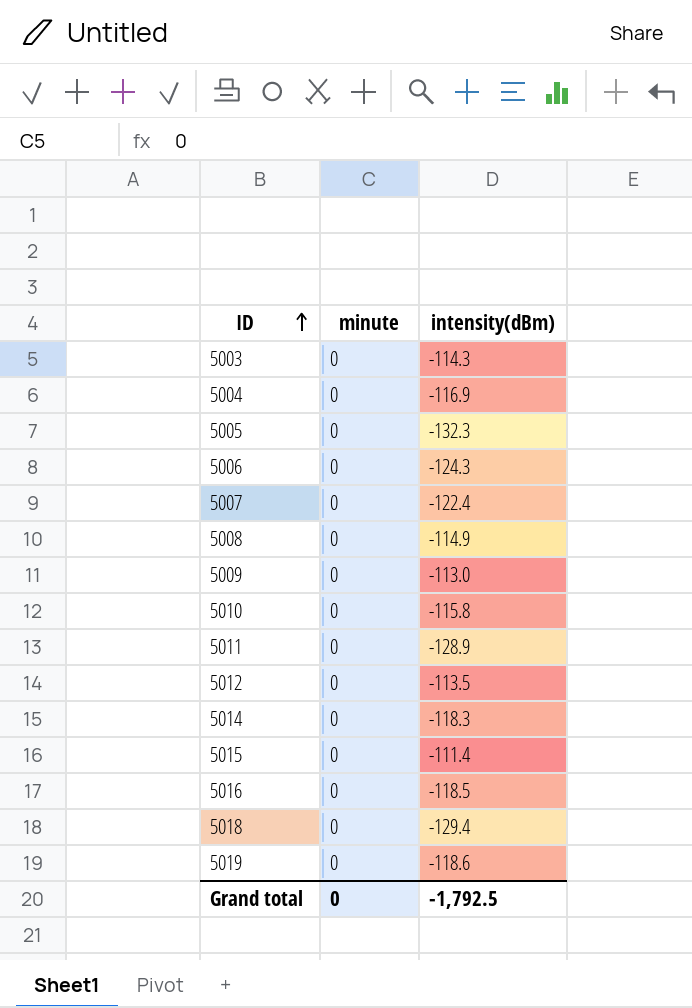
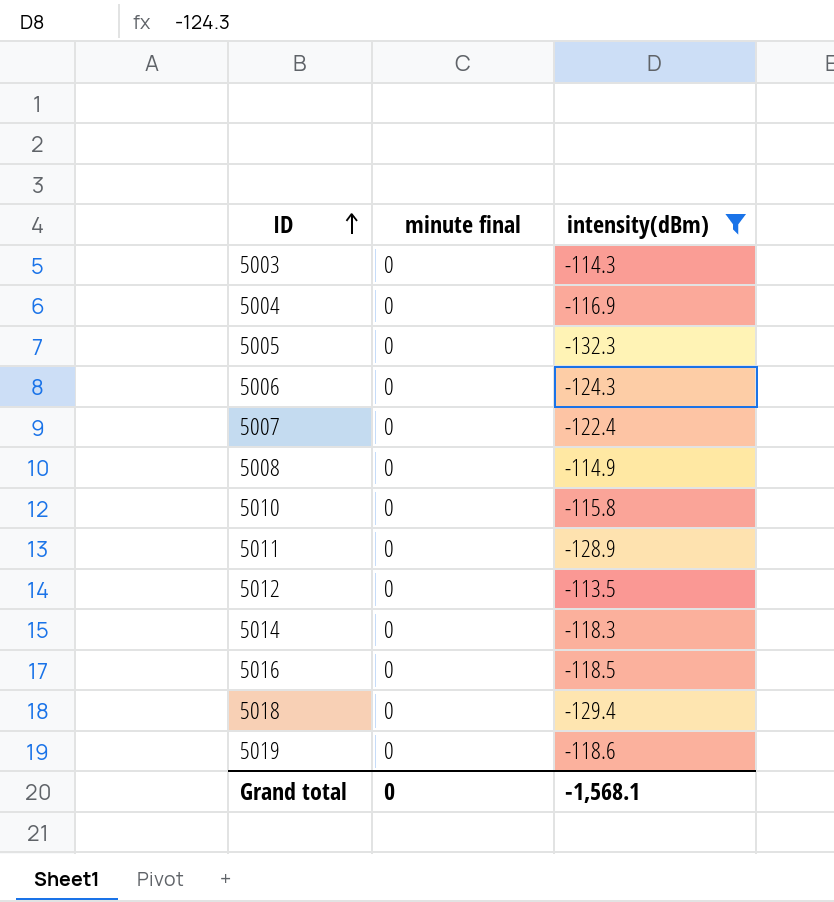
filter: none -> intensity(dBm) <= -113.5
column name: minute -> minute final
Grand total | intensity(dBm): -1,792.5 -> -1,568.1

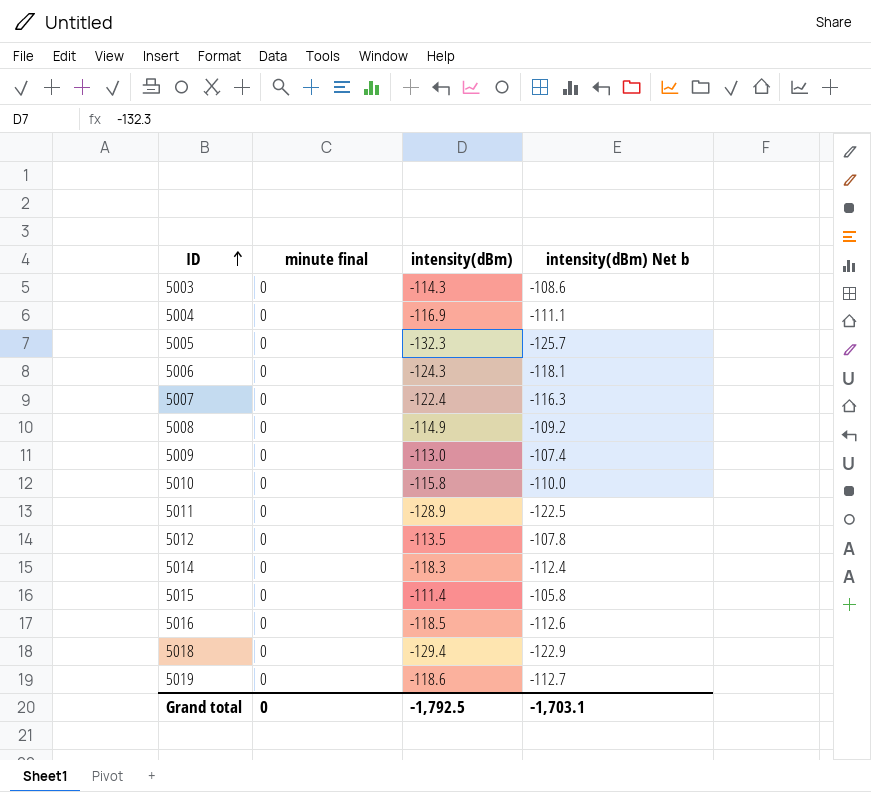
filter: intensity(dBm) <= -113.5 -> none
column intensity(dBm) Net b | formula: none -> [intensity(dBm)] * 0.95
Grand total | intensity(dBm): -1,568.1 -> -1,792.5

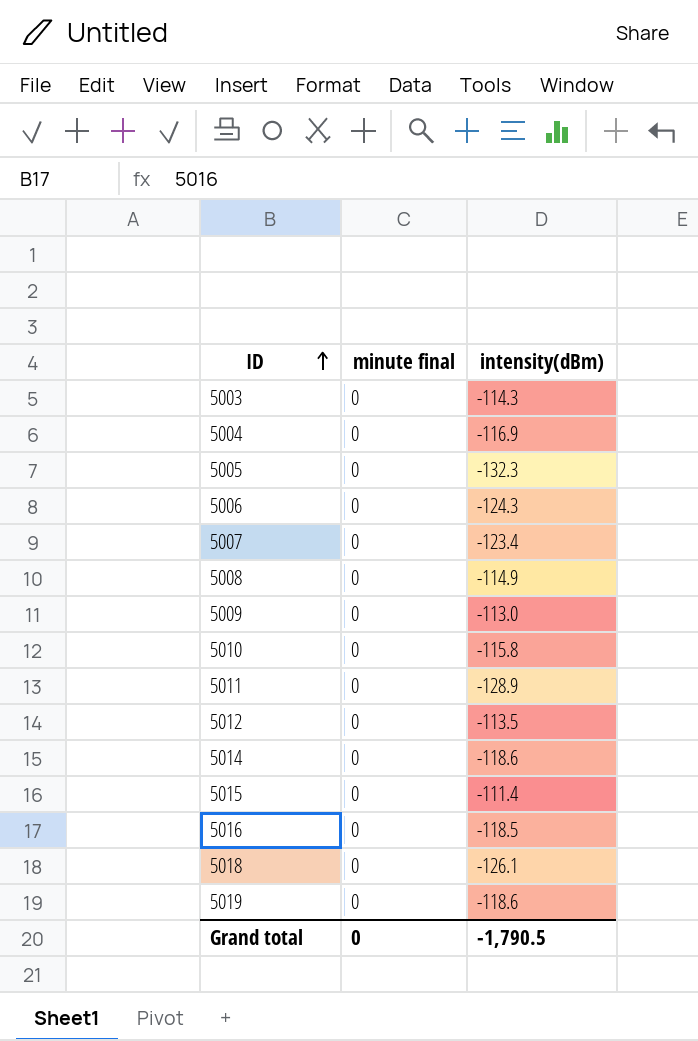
column intensity(dBm) Net b | formula: [intensity(dBm)] * 0.95 -> none
5007 | intensity(dBm): -122.4 -> -123.4
5014 | intensity(dBm): -118.3 -> -118.6
5018 | intensity(dBm): -129.4 -> -126.1
Grand total | intensity(dBm): -1,792.5 -> -1,790.5

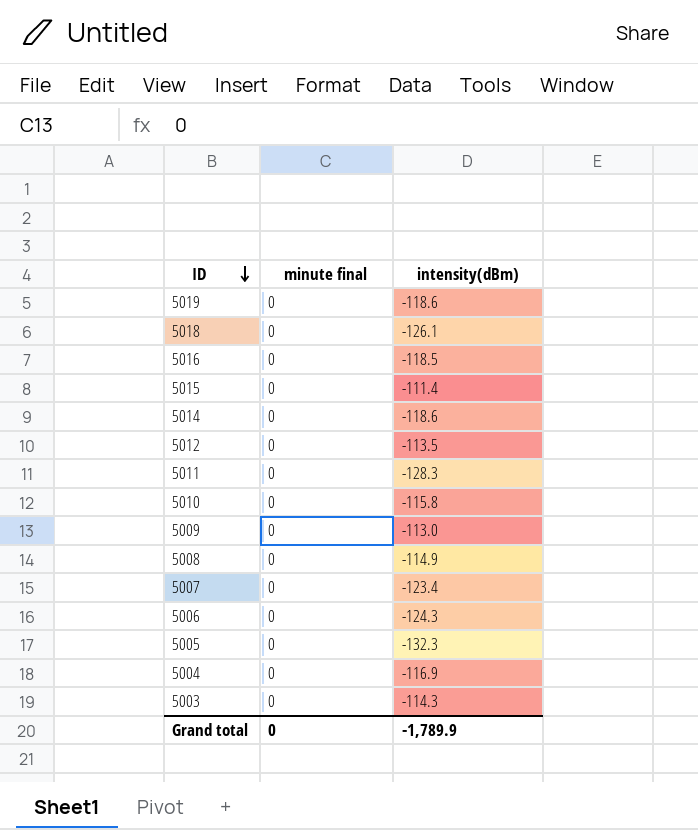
row order: ID ascending -> ID descending
5011 | intensity(dBm): -128.9 -> -128.3
Grand total | intensity(dBm): -1,790.5 -> -1,789.9

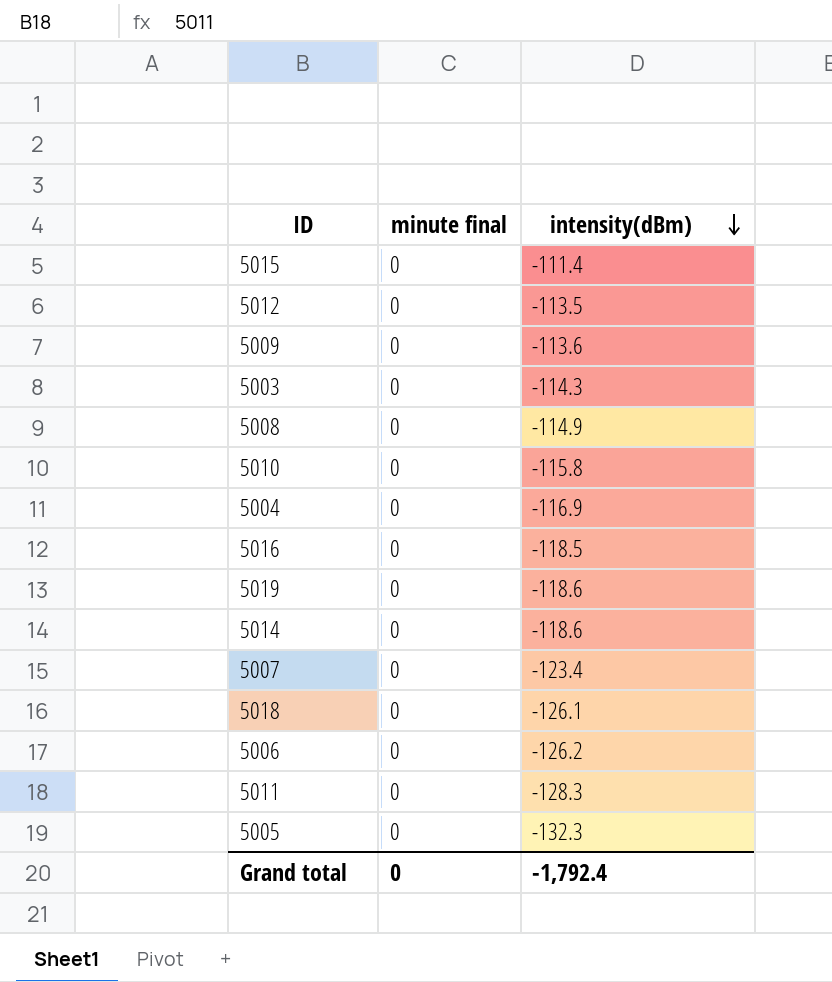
row order: ID descending -> intensity(dBm) descending
5009 | intensity(dBm): -113.0 -> -113.6
5006 | intensity(dBm): -124.3 -> -126.2
Grand total | intensity(dBm): -1,789.9 -> -1,792.4

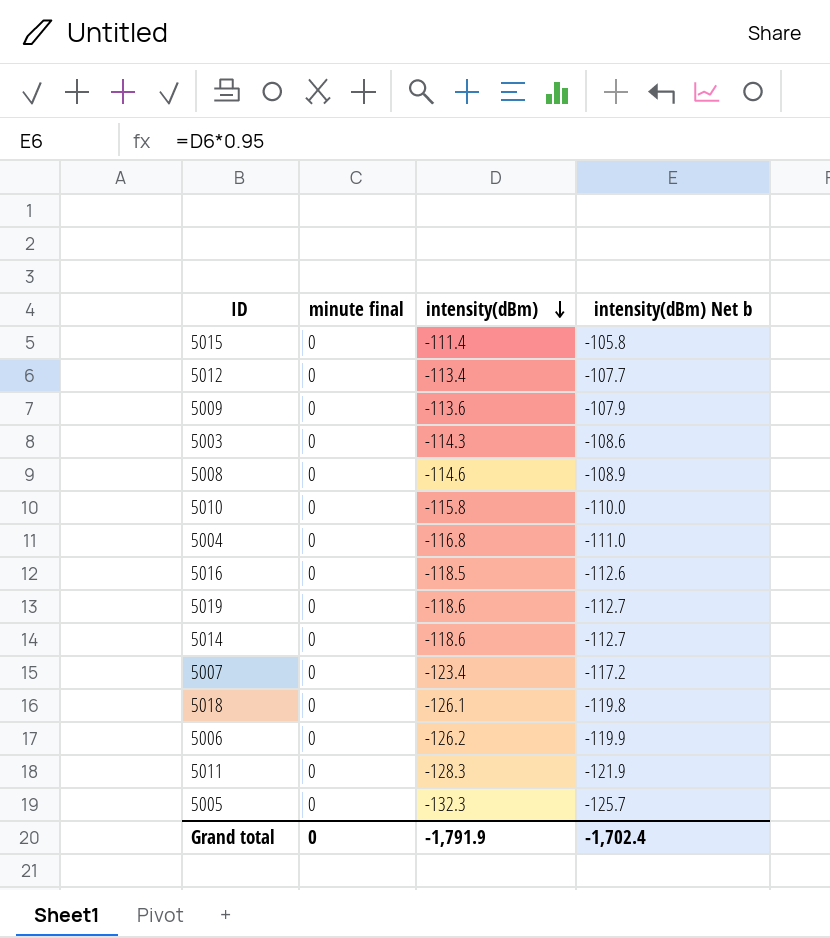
column intensity(dBm) Net b | formula: none -> [intensity(dBm)] * 0.95
5012 | intensity(dBm): -113.5 -> -113.4
5008 | intensity(dBm): -114.9 -> -114.6
5004 | intensity(dBm): -116.9 -> -116.8
Grand total | intensity(dBm): -1,792.4 -> -1,791.9

